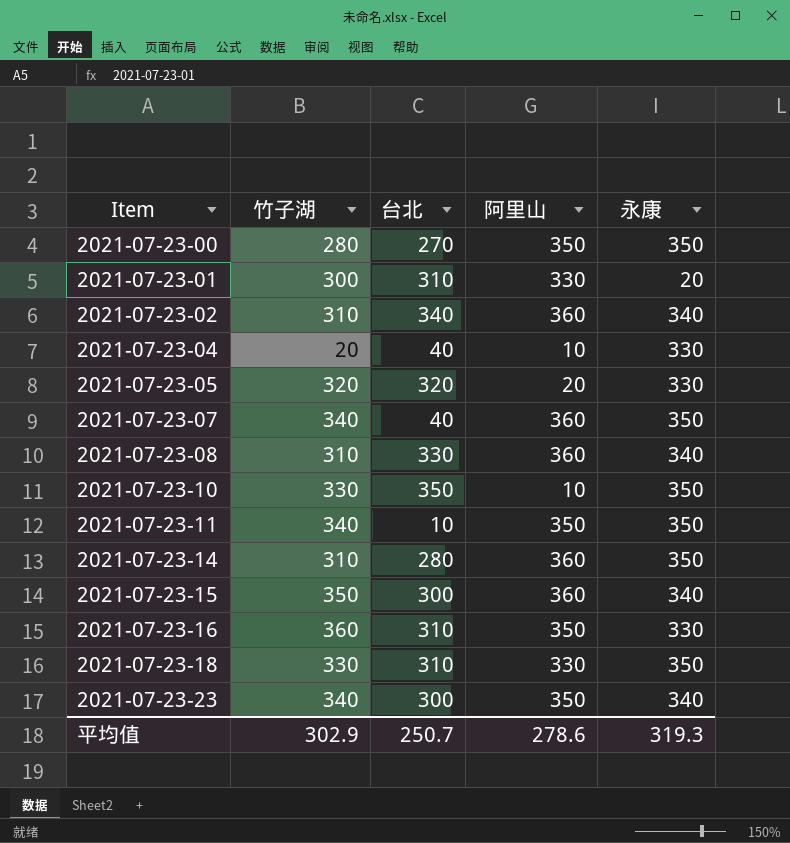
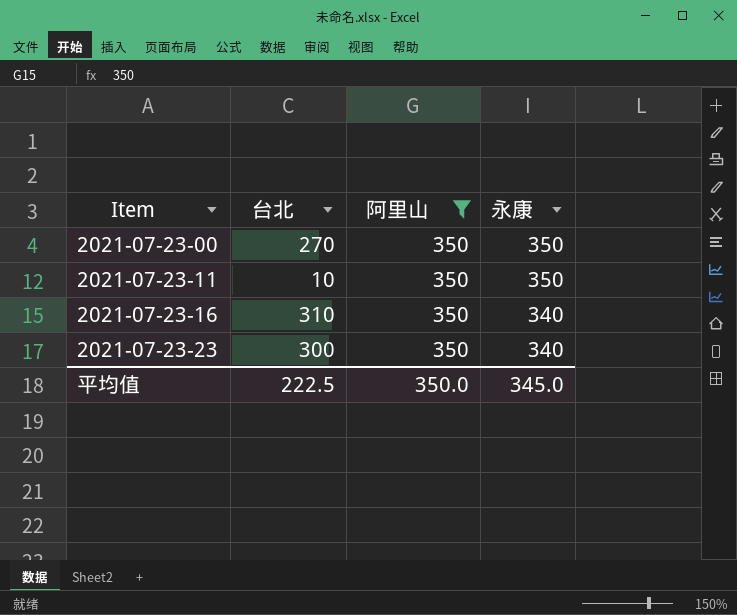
filter: none -> 阿里山 = 350
column 竹子湖 | position: 2 -> none
2021-07-23-16 | 永康: 330 -> 340
平均值 | 台北: 250.7 -> 222.5
平均值 | 阿里山: 278.6 -> 350.0
平均值 | 永康: 319.3 -> 345.0

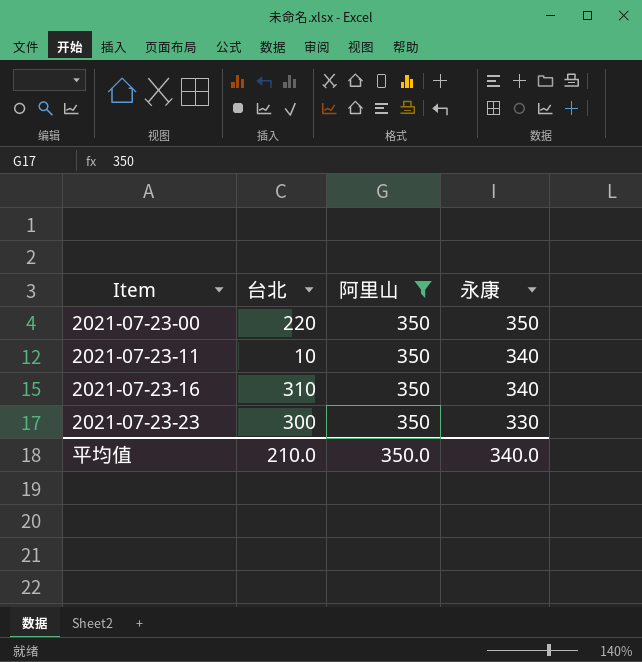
2021-07-23-00 | 台北: 270 -> 220
2021-07-23-11 | 永康: 350 -> 340
2021-07-23-23 | 永康: 340 -> 330
平均值 | 台北: 222.5 -> 210.0
平均值 | 永康: 345.0 -> 340.0

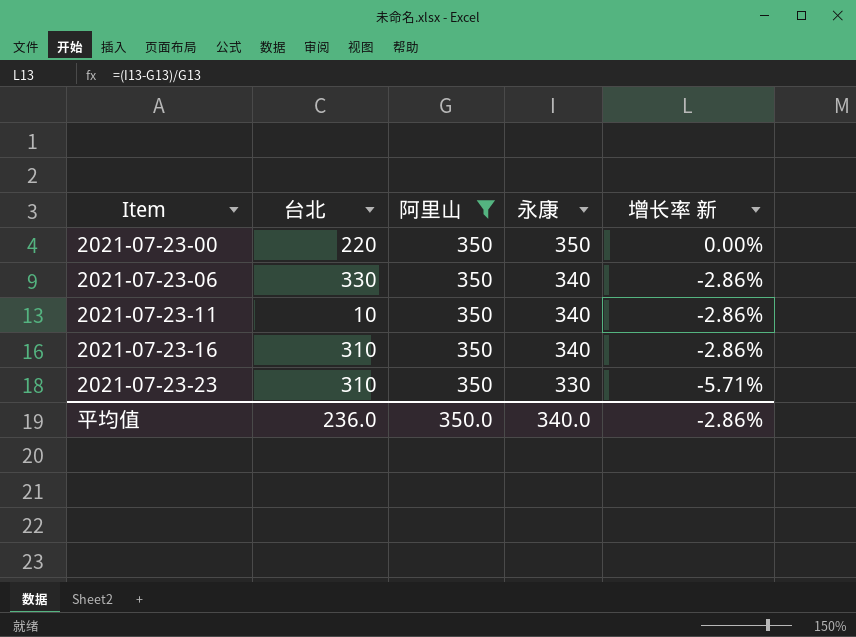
column 增长率 新 | formula: none -> ([永康] - [阿里山]) / [阿里山]
row 2021-07-23-06: none -> 330 | 350 | 340 | -2.86%
2021-07-23-23 | 台北: 300 -> 310
平均值 | 台北: 210.0 -> 236.0

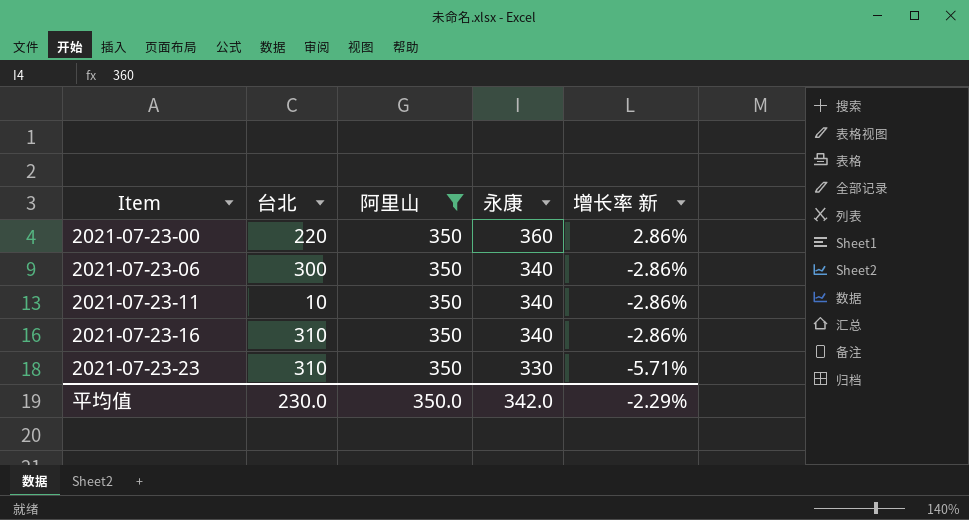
2021-07-23-00 | 永康: 350 -> 360
2021-07-23-00 | 增长率 新: 0.00% -> 2.86%
2021-07-23-06 | 台北: 330 -> 300
平均值 | 台北: 236.0 -> 230.0
平均值 | 永康: 340.0 -> 342.0
平均值 | 增长率 新: -2.86% -> -2.29%

